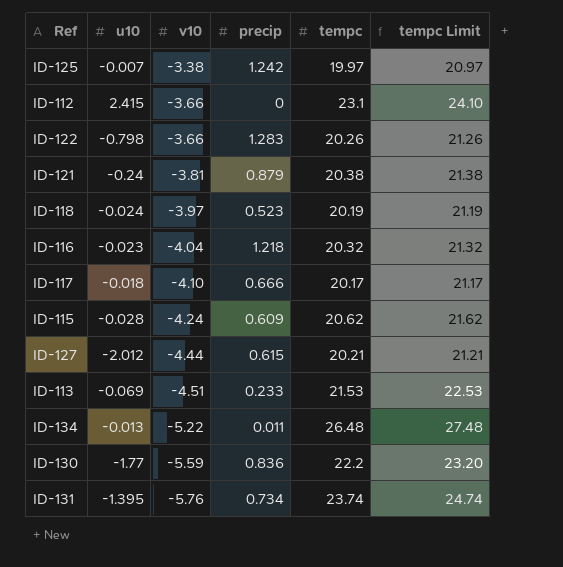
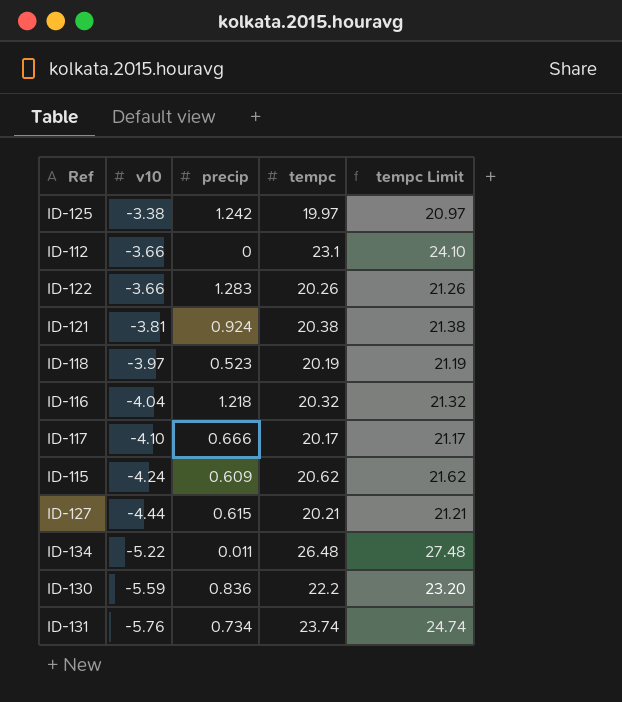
column u10 | position: 2 -> none
row ID-113: -0.069 | -4.51 | 0.233 | 21.53 | 22.53 -> none
ID-121 | precip: 0.879 -> 0.924

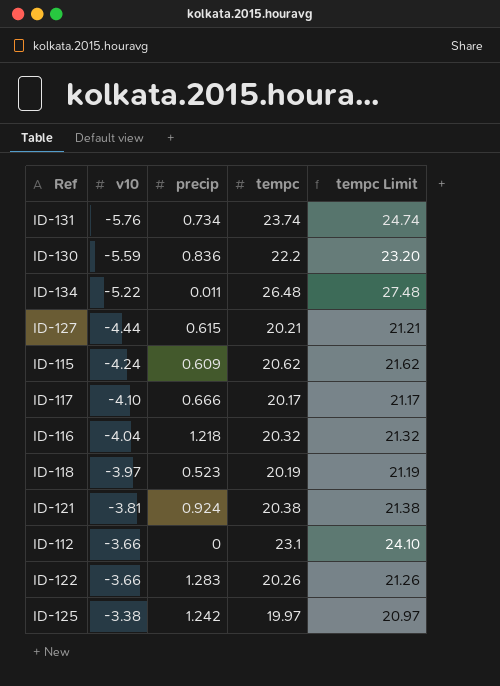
row order: v10 descending -> v10 ascending

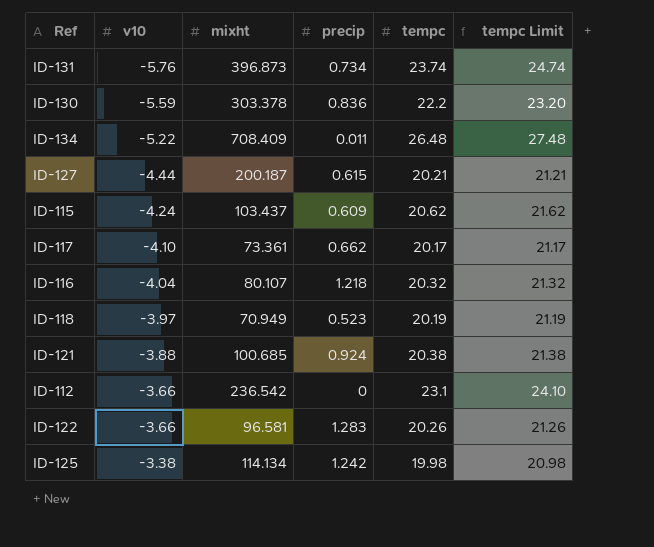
column mixht | position: none -> 3
ID-117 | precip: 0.666 -> 0.662
ID-121 | v10: -3.81 -> -3.88
ID-125 | tempc: 19.97 -> 19.98
ID-125 | tempc Limit: 20.97 -> 20.98

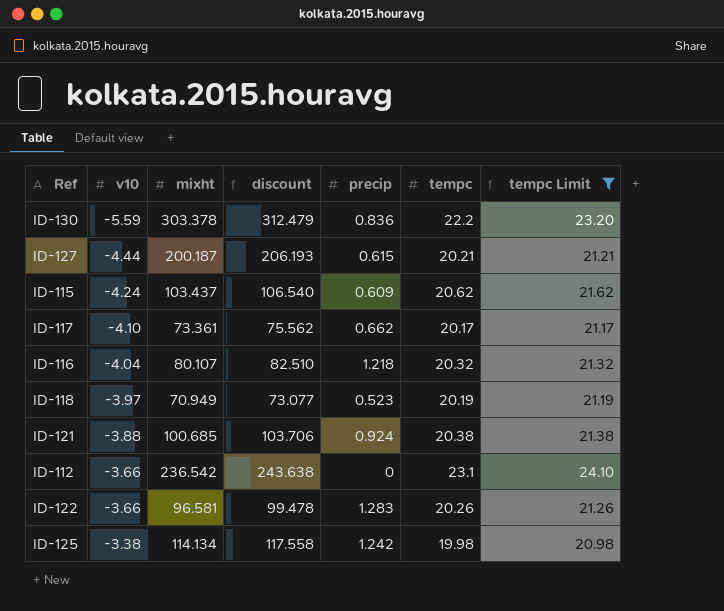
filter: none -> tempc Limit <= 24.10
column discount | formula: none -> [mixht] * 1.03

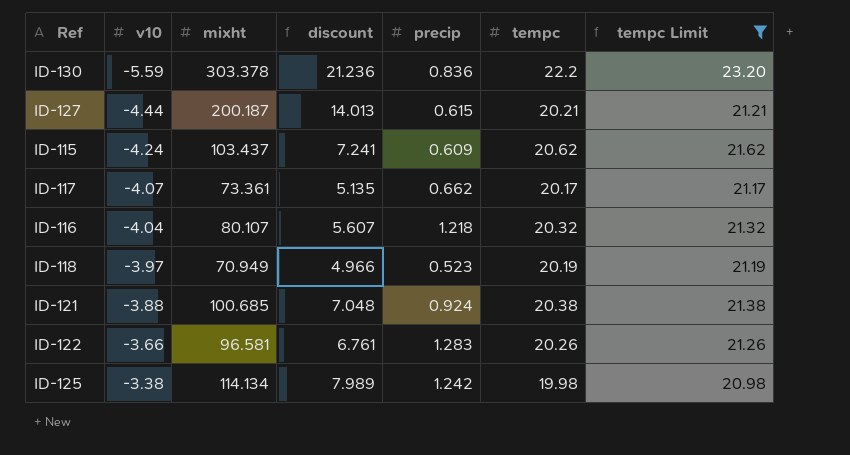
column discount | formula: [mixht] * 1.03 -> [mixht] * 0.07
row ID-112: -3.66 | 236.542 | 243.638 | 0 | 23.1 | 24.10 -> none
ID-117 | v10: -4.10 -> -4.07

